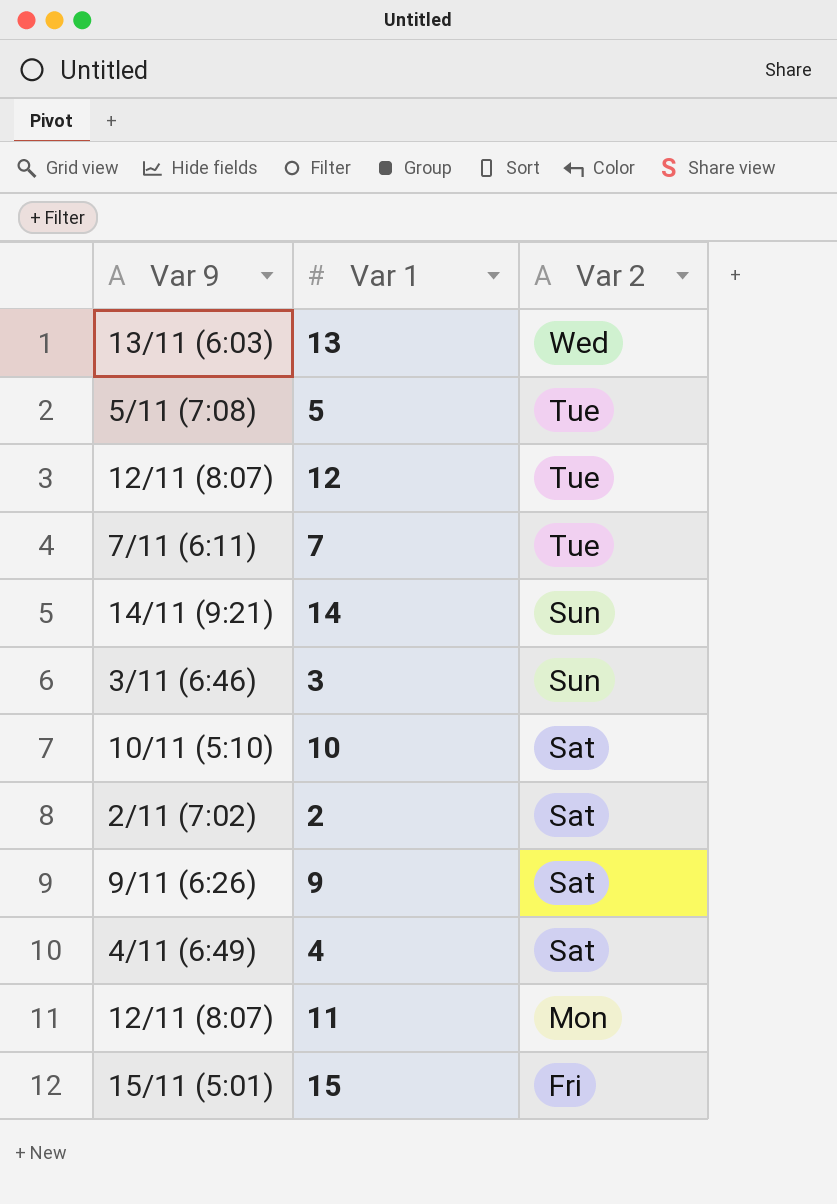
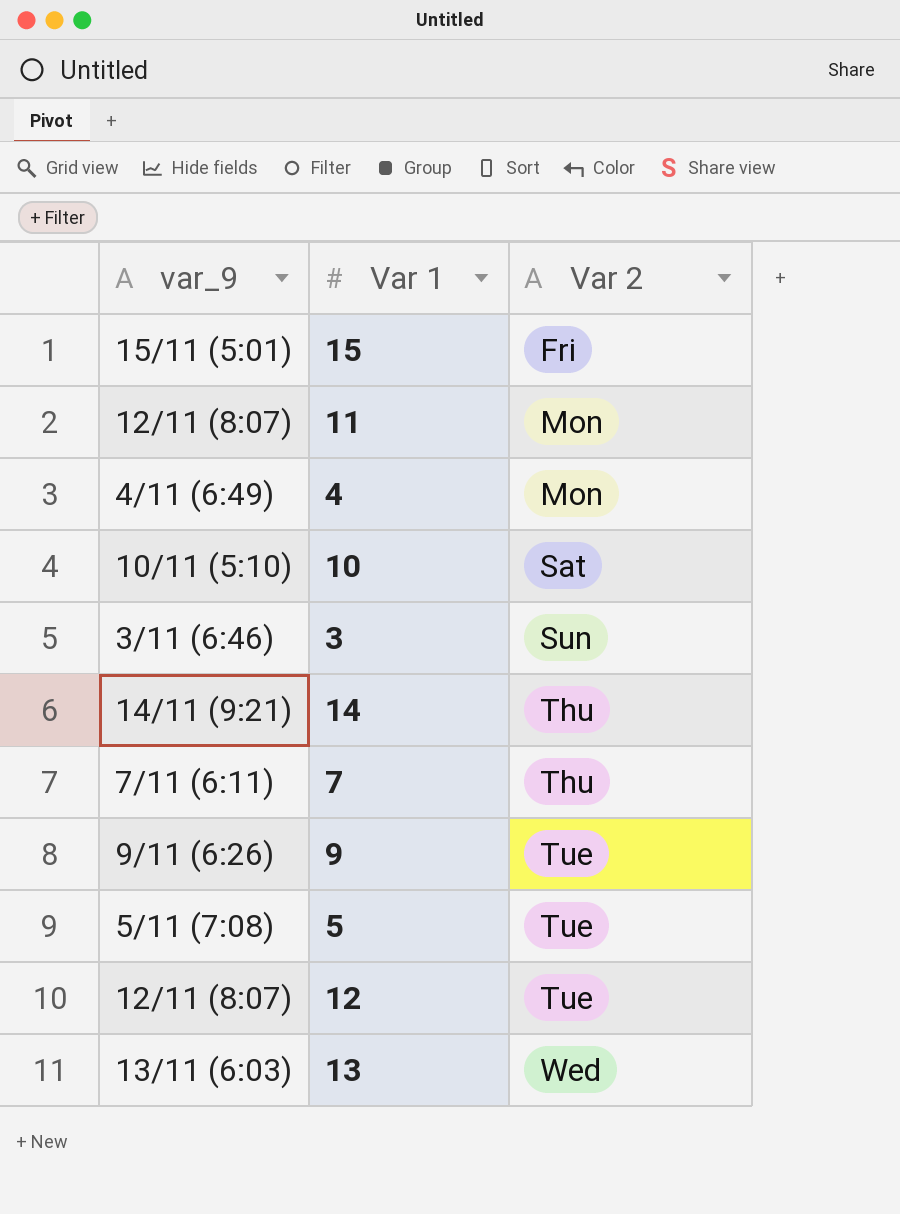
row order: Var 2 descending -> Var 2 ascending
column name: Var 9 -> var_9
row 2: 2/11 (7:02) | Sat -> none
4 | Var 2: Sat -> Mon
14 | Var 2: Sun -> Thu
7 | Var 2: Tue -> Thu
9 | Var 2: Sat -> Tue

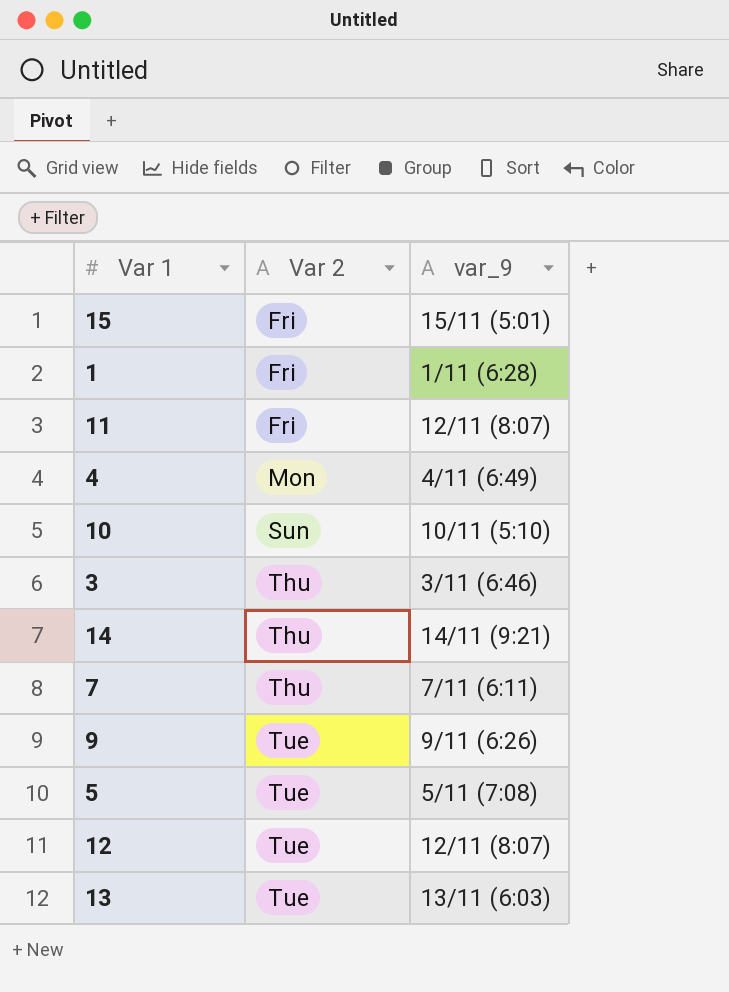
column var_9 | position: 1 -> 3
row 1: none -> Fri | 1/11 (6:28)
11 | Var 2: Mon -> Fri
10 | Var 2: Sat -> Sun
3 | Var 2: Sun -> Thu
13 | Var 2: Wed -> Tue

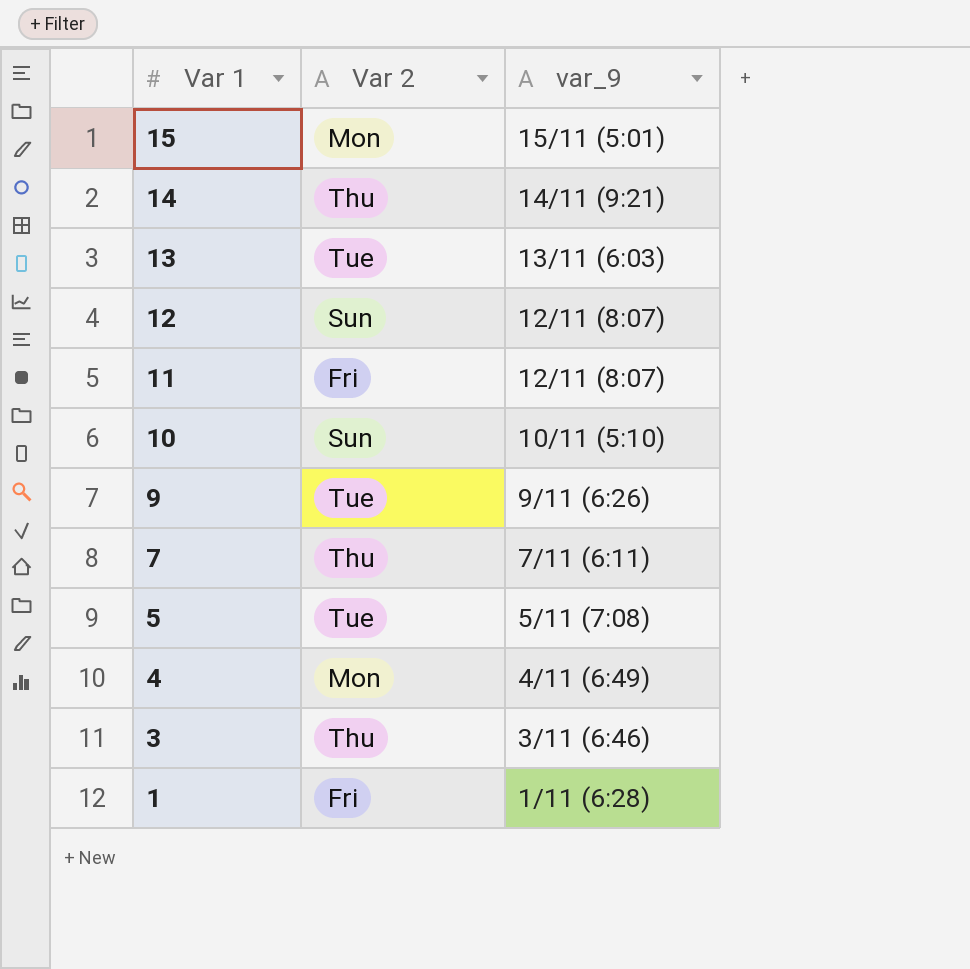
row order: Var 2 ascending -> Var 1 descending
15 | Var 2: Fri -> Mon
12 | Var 2: Tue -> Sun

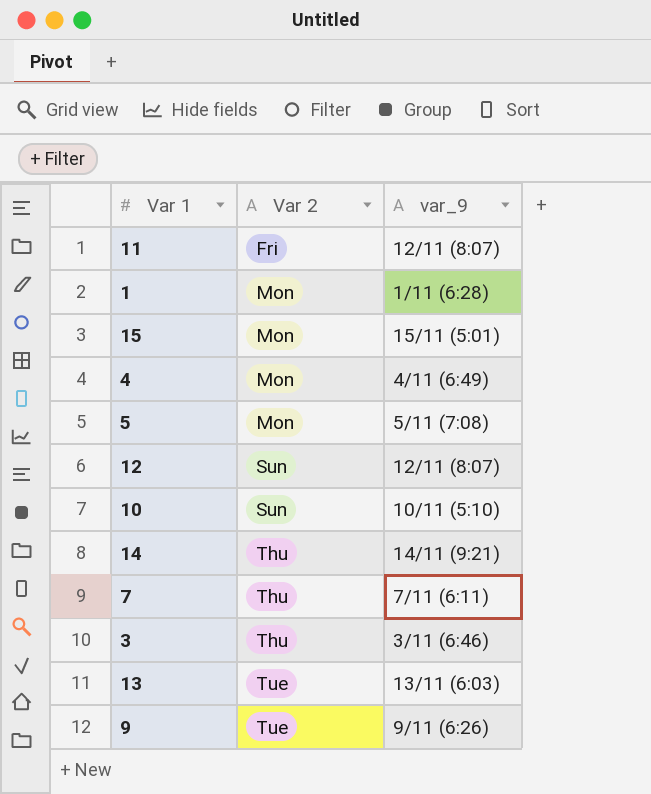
row order: Var 1 descending -> Var 2 ascending
1 | Var 2: Fri -> Mon
5 | Var 2: Tue -> Mon

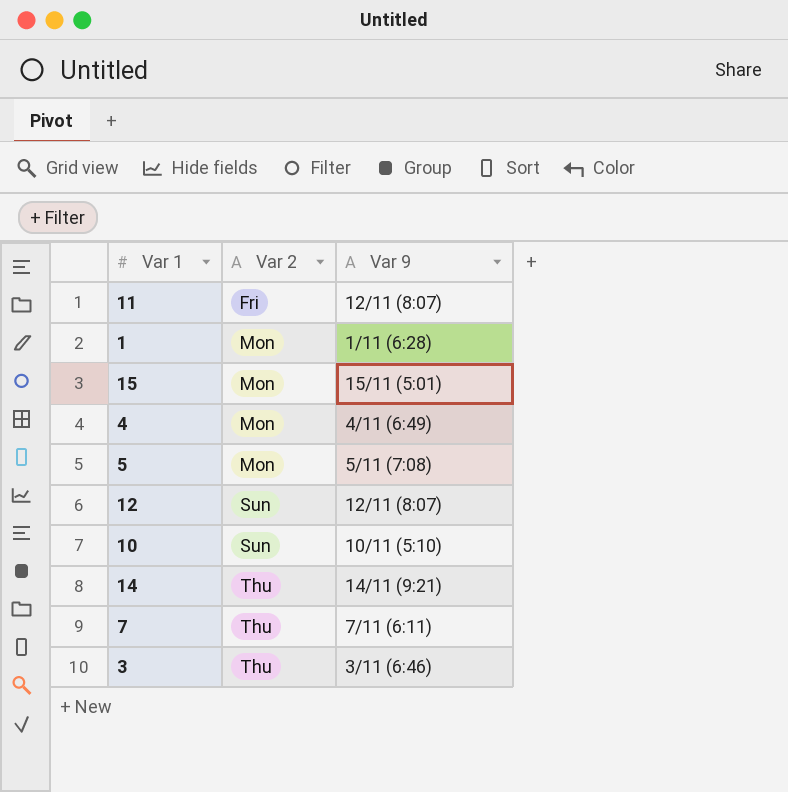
column name: var_9 -> Var 9
row 13: Tue | 13/11 (6:03) -> none
row 9: Tue | 9/11 (6:26) -> none

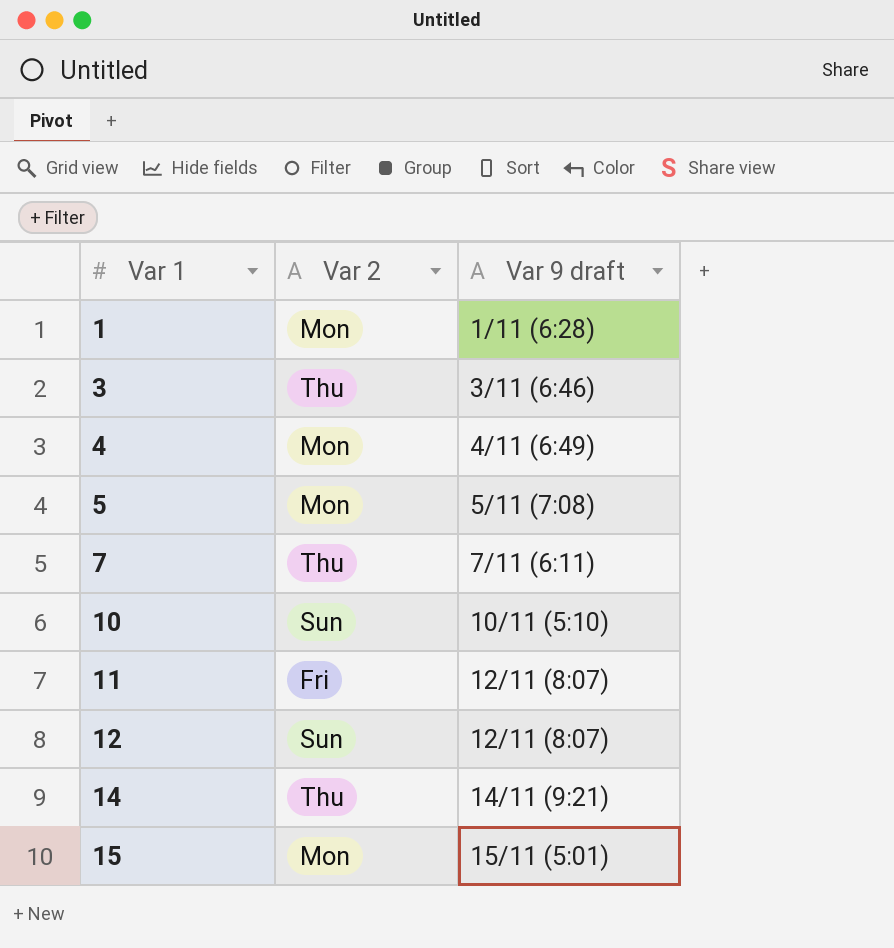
row order: Var 2 ascending -> Var 1 ascending
column name: Var 9 -> Var 9 draft

